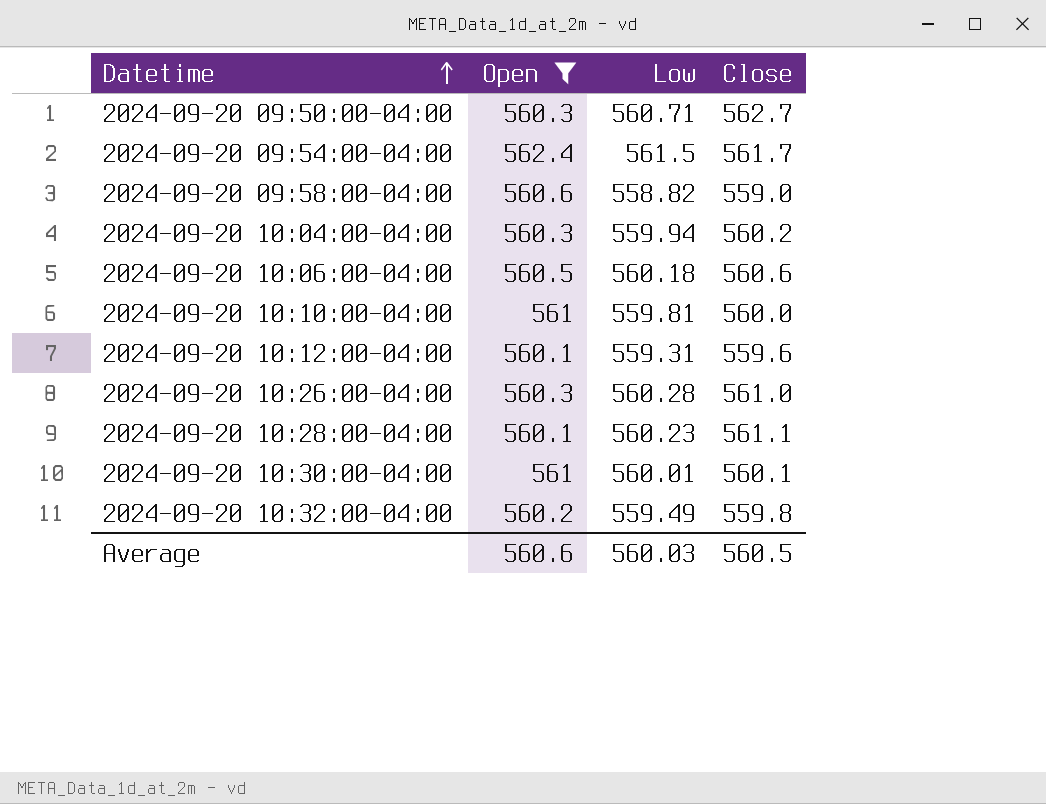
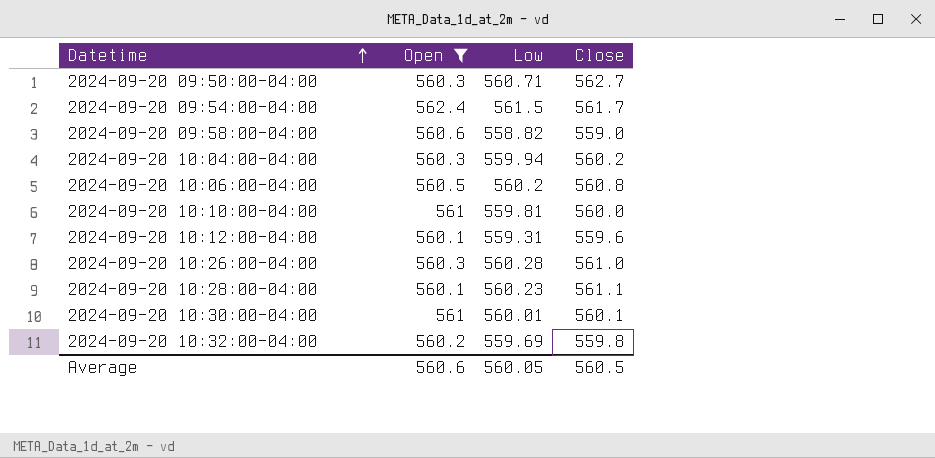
2024-09-20 10:06:00-04:00 | Low: 560.18 -> 560.2
2024-09-20 10:06:00-04:00 | Close: 560.6 -> 560.8
2024-09-20 10:32:00-04:00 | Low: 559.49 -> 559.69
Average | Low: 560.03 -> 560.05

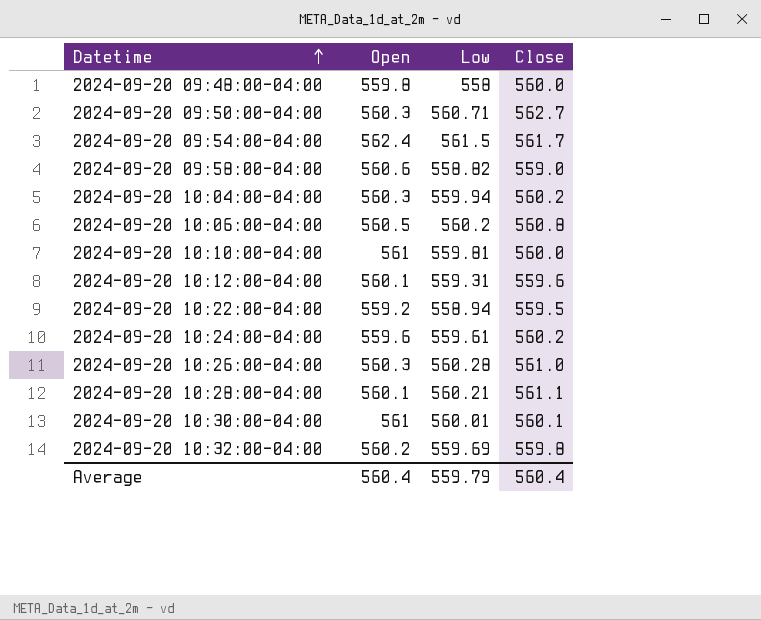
filter: Open >= 560.1 -> none
2024-09-20 10:28:00-04:00 | Low: 560.23 -> 560.21
Average | Open: 560.6 -> 560.4
Average | Low: 560.05 -> 559.79
Average | Close: 560.5 -> 560.4

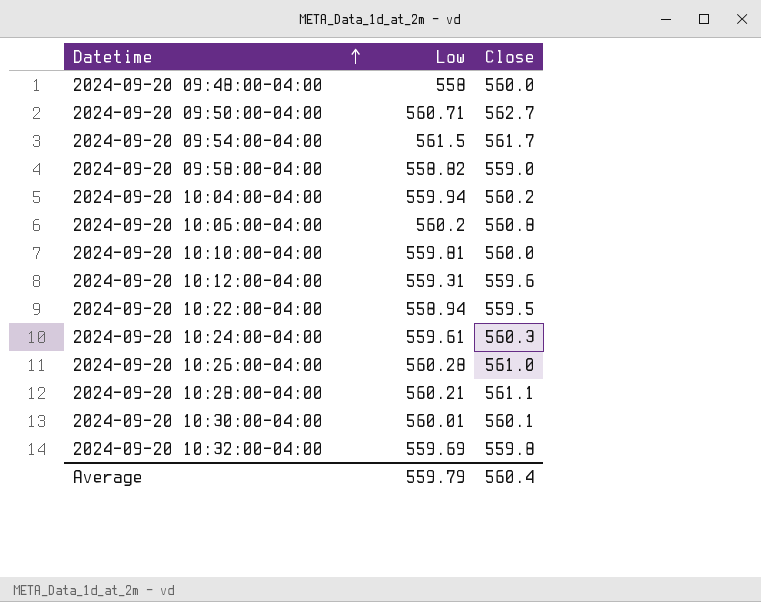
column Open | position: 2 -> none
2024-09-20 10:24:00-04:00 | Close: 560.2 -> 560.3

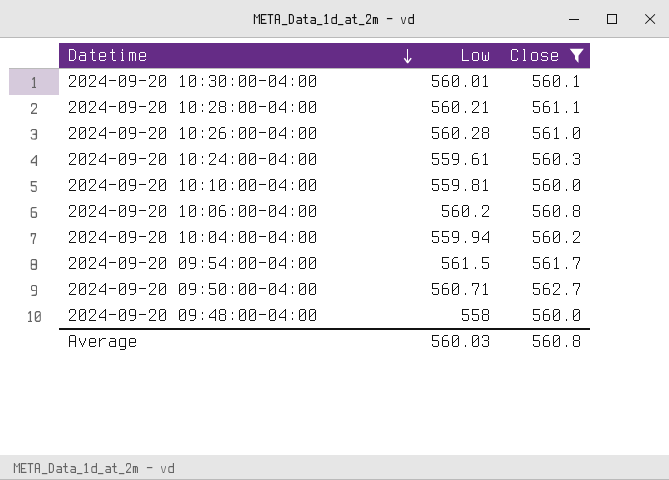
filter: none -> Close >= 560.0
row order: Datetime ascending -> Datetime descending
Average | Low: 559.79 -> 560.03
Average | Close: 560.4 -> 560.8

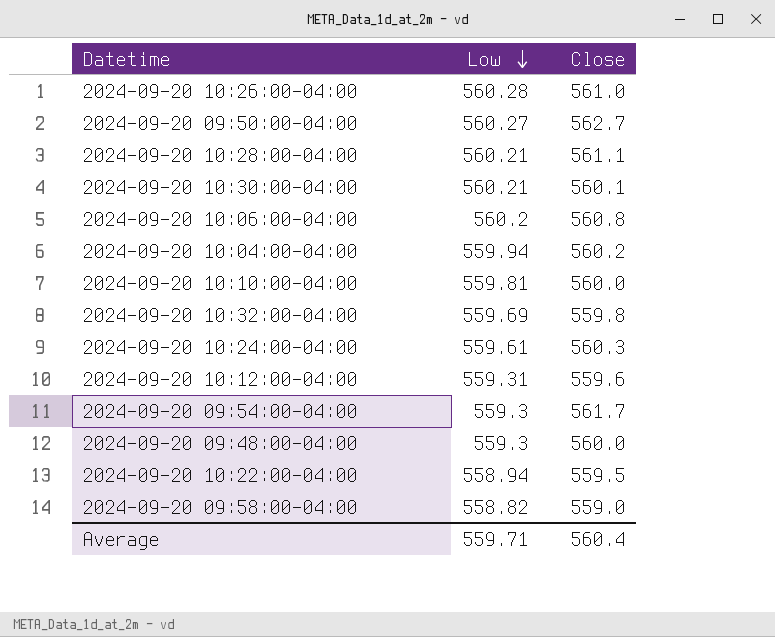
filter: Close >= 560.0 -> none
row order: Datetime descending -> Low descending
2024-09-20 09:50:00-04:00 | Low: 560.71 -> 560.27
2024-09-20 10:30:00-04:00 | Low: 560.01 -> 560.21
2024-09-20 09:54:00-04:00 | Low: 561.5 -> 559.3
2024-09-20 09:48:00-04:00 | Low: 558 -> 559.3
Average | Low: 560.03 -> 559.71
Average | Close: 560.8 -> 560.4

